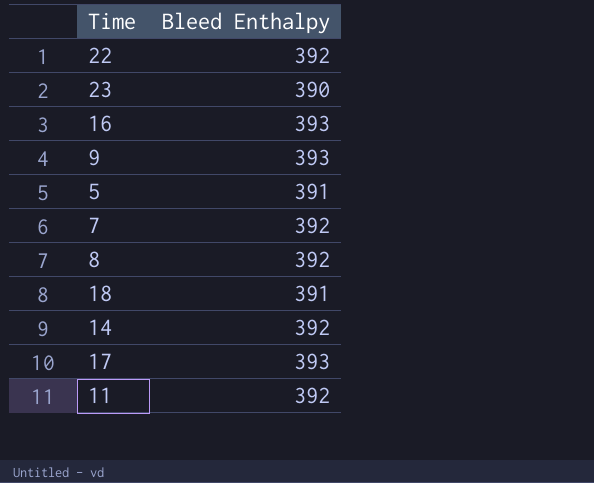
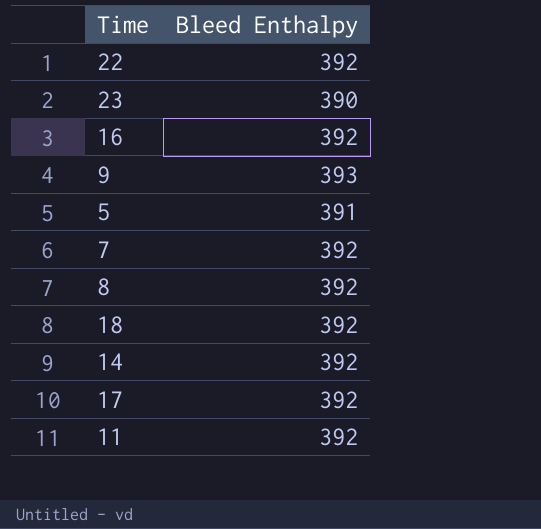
16 | Bleed Enthalpy: 393 -> 392
18 | Bleed Enthalpy: 391 -> 392
17 | Bleed Enthalpy: 393 -> 392

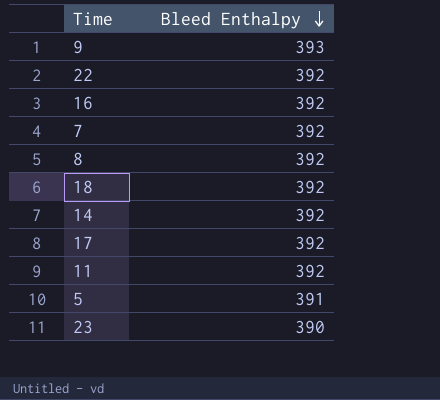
row order: none -> Bleed Enthalpy descending

